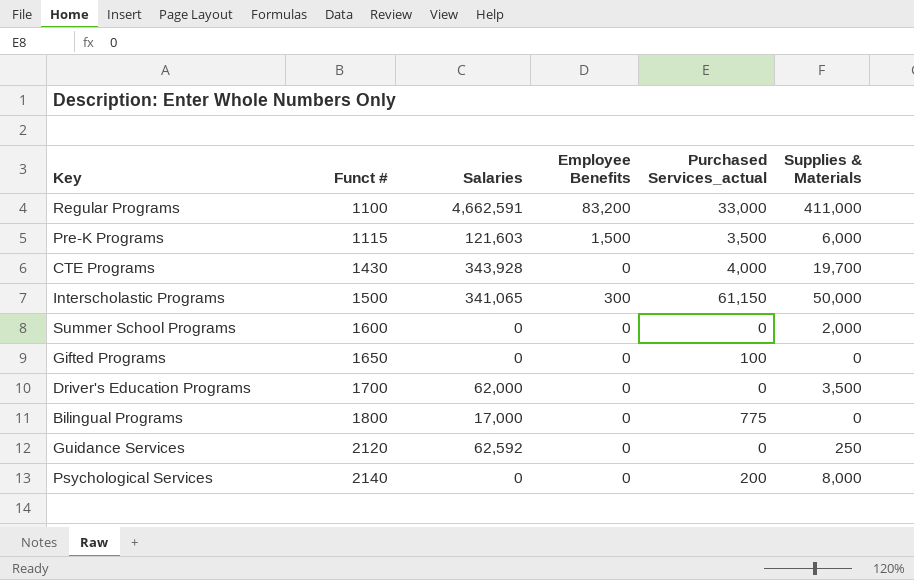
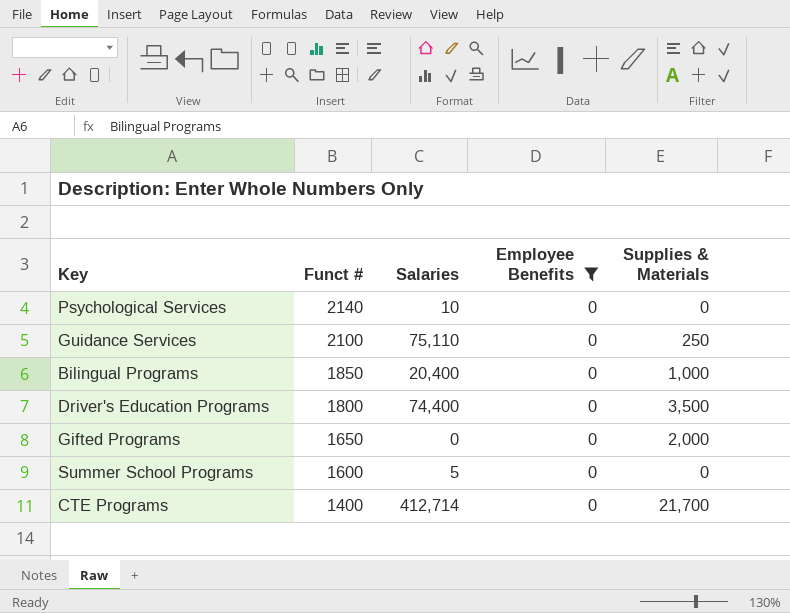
filter: none -> Employee Benefits = 0
row order: Funct # ascending -> Funct # descending
column Purchased Services_actual | position: 5 -> none
Psychological Services | Salaries: 0 -> 10
Psychological Services | Supplies & Materials: 8,000 -> 0
Guidance Services | Funct #: 2120 -> 2100
Guidance Services | Salaries: 62,592 -> 75,110
Bilingual Programs | Funct #: 1800 -> 1850
Bilingual Programs | Salaries: 17,000 -> 20,400
Bilingual Programs | Supplies & Materials: 0 -> 1,000
Driver's Education Programs | Funct #: 1700 -> 1800
Driver's Education Programs | Salaries: 62,000 -> 74,400
Gifted Programs | Supplies & Materials: 0 -> 2,000
Summer School Programs | Salaries: 0 -> 5
Summer School Programs | Supplies & Materials: 2,000 -> 0
CTE Programs | Funct #: 1430 -> 1400
CTE Programs | Salaries: 343,928 -> 412,714
CTE Programs | Supplies & Materials: 19,700 -> 21,700

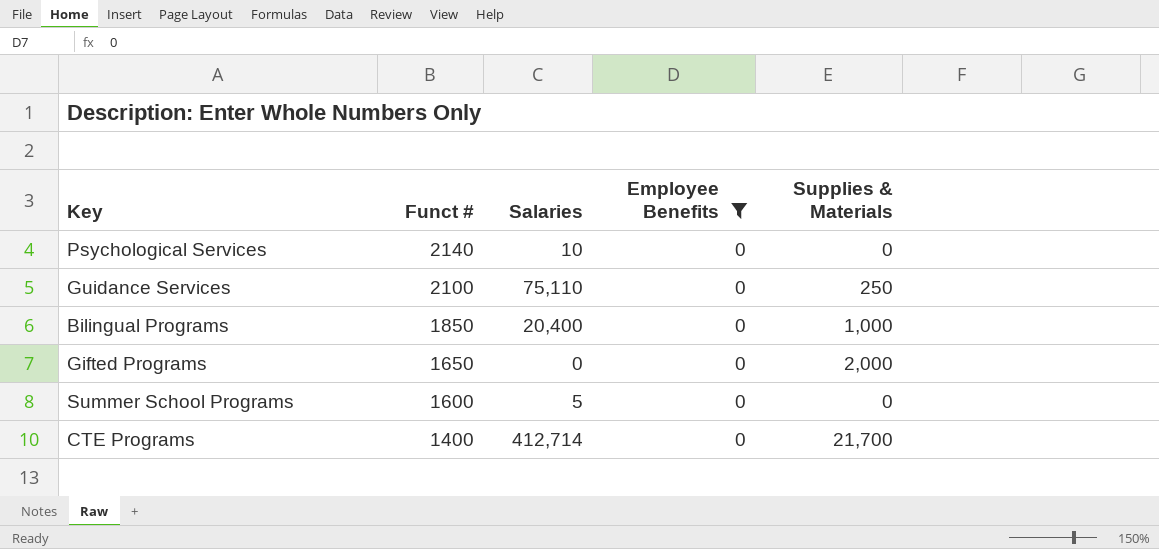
row Driver's Education Programs: 1800 | 74,400 | 0 | 3,500 -> none

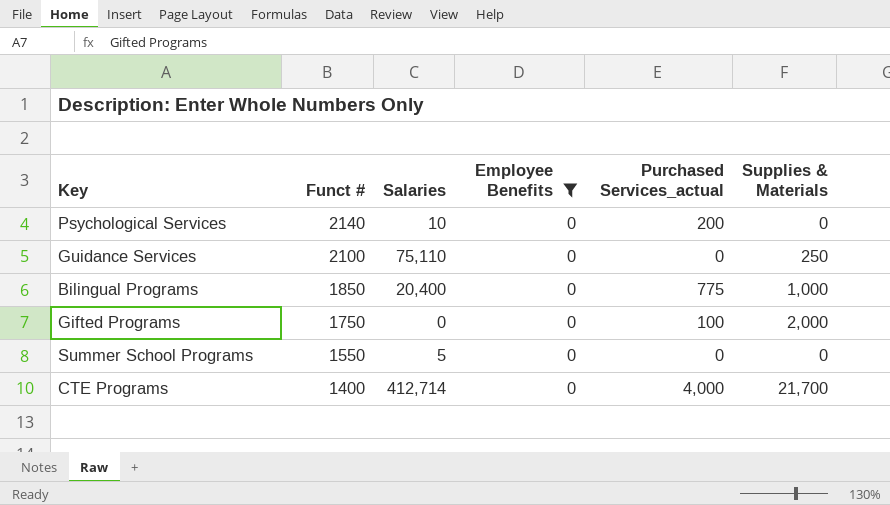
column Purchased Services_actual | position: none -> 5
Gifted Programs | Funct #: 1650 -> 1750
Summer School Programs | Funct #: 1600 -> 1550

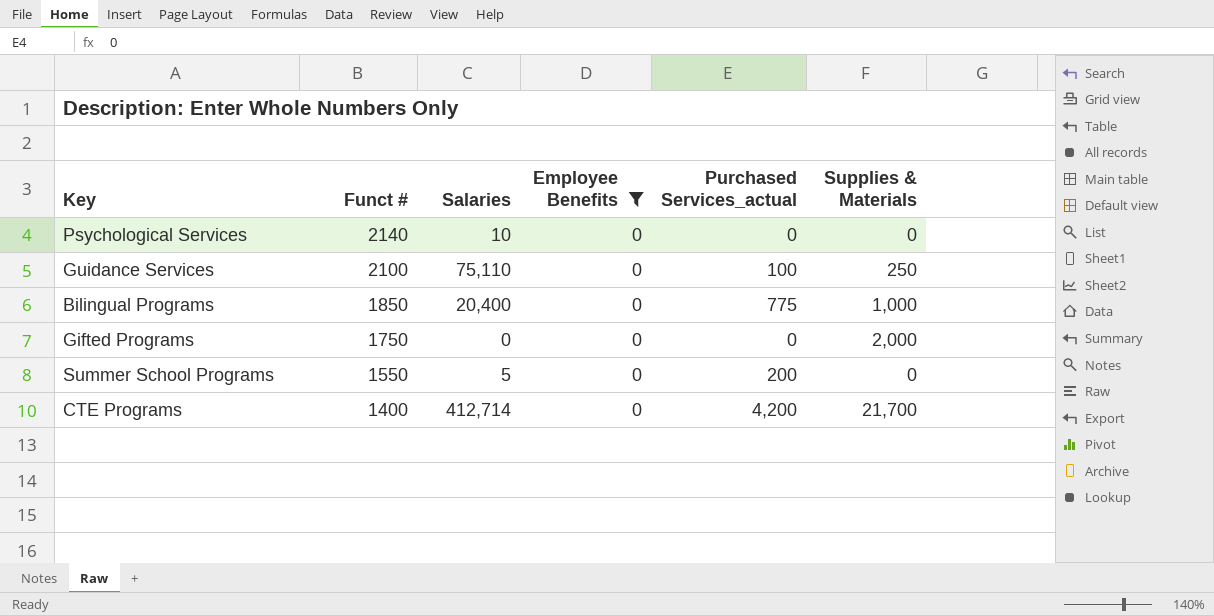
Psychological Services | Purchased Services_actual: 200 -> 0
Guidance Services | Purchased Services_actual: 0 -> 100
Gifted Programs | Purchased Services_actual: 100 -> 0
Summer School Programs | Purchased Services_actual: 0 -> 200
CTE Programs | Purchased Services_actual: 4,000 -> 4,200

